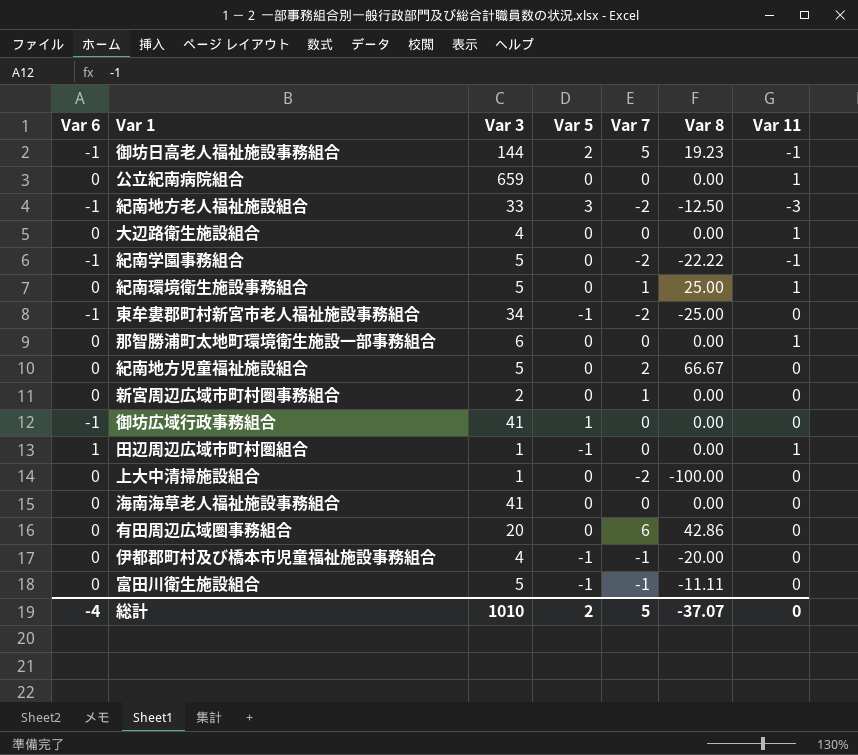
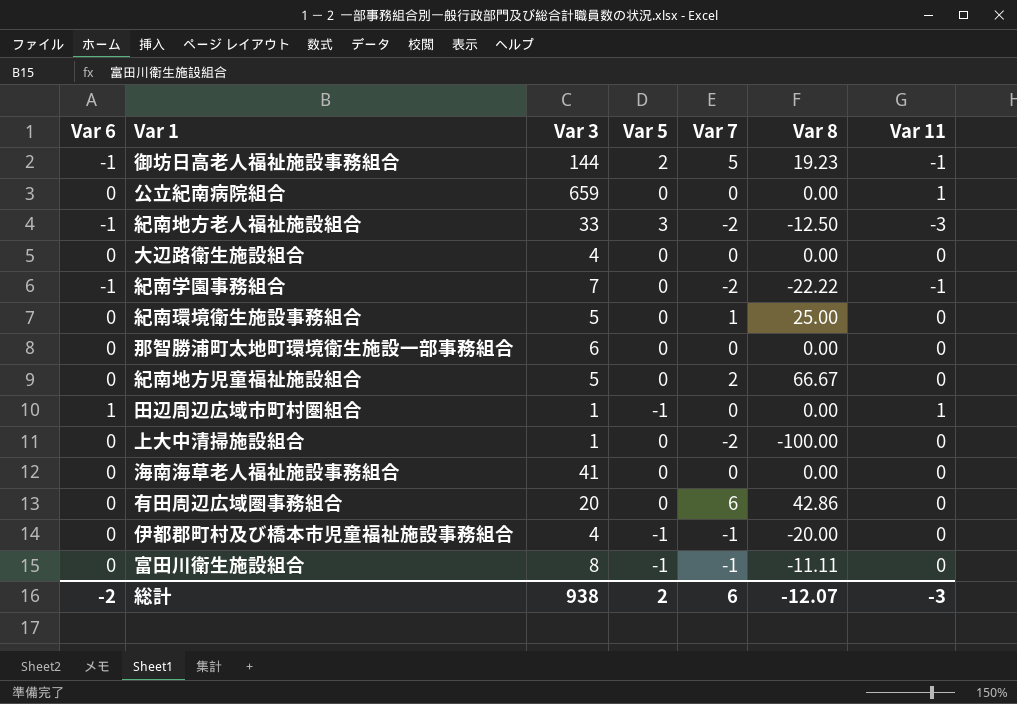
row 東牟婁郡町村新宮市老人福祉施設事務組合: -1 | 34 | -1 | -2 | -25.00 | 0 -> none
row 新宮周辺広域市町村圏事務組合: 0 | 2 | 0 | 1 | 0.00 | 0 -> none
row 御坊広域行政事務組合: -1 | 41 | 1 | 0 | 0.00 | 0 -> none
大辺路衛生施設組合 | Var 11: 1 -> 0
紀南学園事務組合 | Var 3: 5 -> 7
紀南環境衛生施設事務組合 | Var 11: 1 -> 0
那智勝浦町太地町環境衛生施設一部事務組合 | Var 11: 1 -> 0
富田川衛生施設組合 | Var 3: 5 -> 8
総計 | Var 6: -4 -> -2
総計 | Var 3: 1010 -> 938
総計 | Var 7: 5 -> 6
総計 | Var 8: -37.07 -> -12.07
総計 | Var 11: 0 -> -3

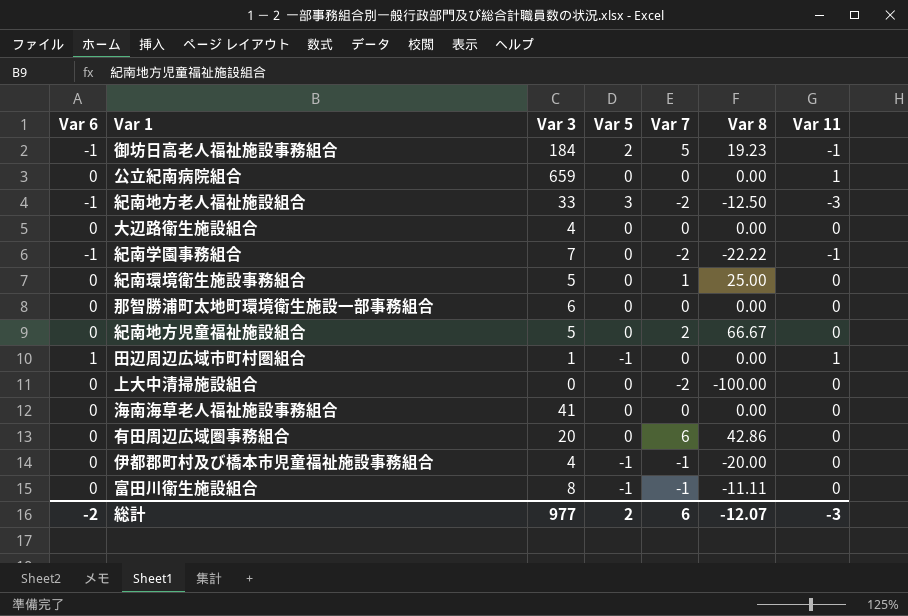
御坊日高老人福祉施設事務組合 | Var 3: 144 -> 184
上大中清掃施設組合 | Var 3: 1 -> 0
総計 | Var 3: 938 -> 977

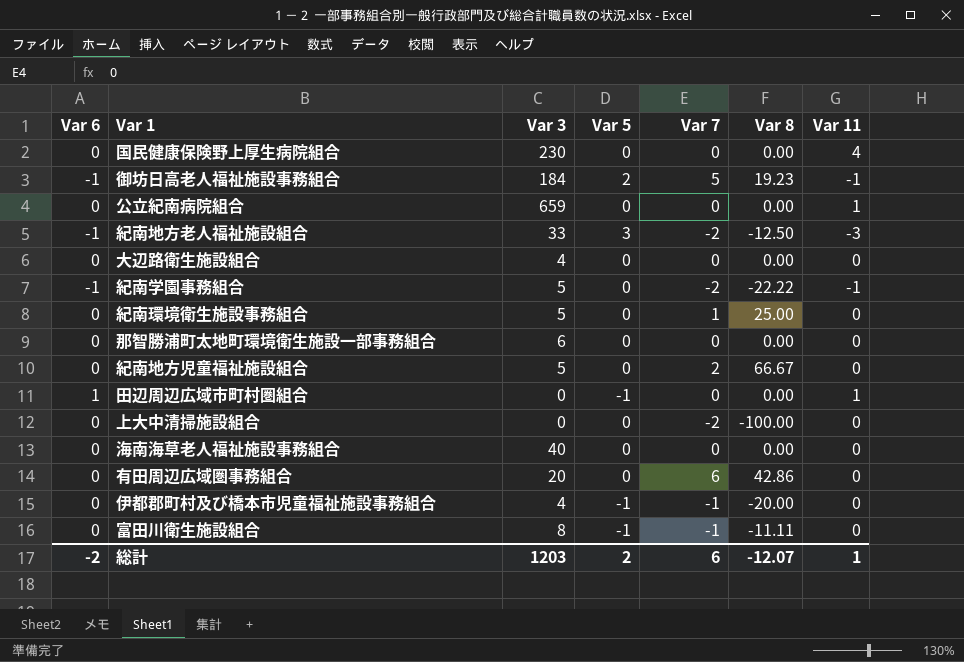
row 国民健康保険野上厚生病院組合: none -> 0 | 230 | 0 | 0 | 0.00 | 4
紀南学園事務組合 | Var 3: 7 -> 5
田辺周辺広域市町村圏組合 | Var 3: 1 -> 0
海南海草老人福祉施設事務組合 | Var 3: 41 -> 40
総計 | Var 3: 977 -> 1203
総計 | Var 11: -3 -> 1

